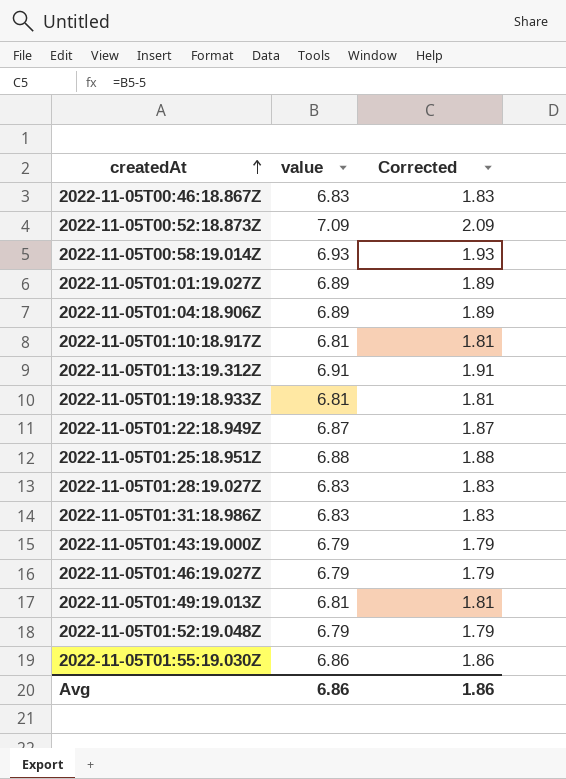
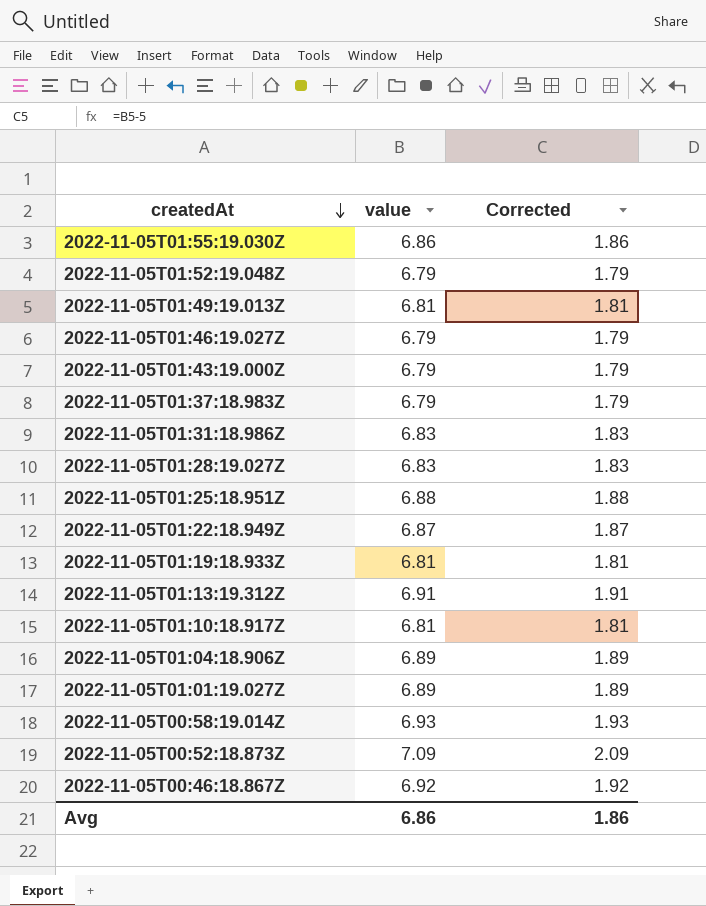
row order: createdAt ascending -> createdAt descending
row 2022-11-05T01:37:18.983Z: none -> 6.79 | 1.79
2022-11-05T00:46:18.867Z | value: 6.83 -> 6.92
2022-11-05T00:46:18.867Z | Corrected: 1.83 -> 1.92

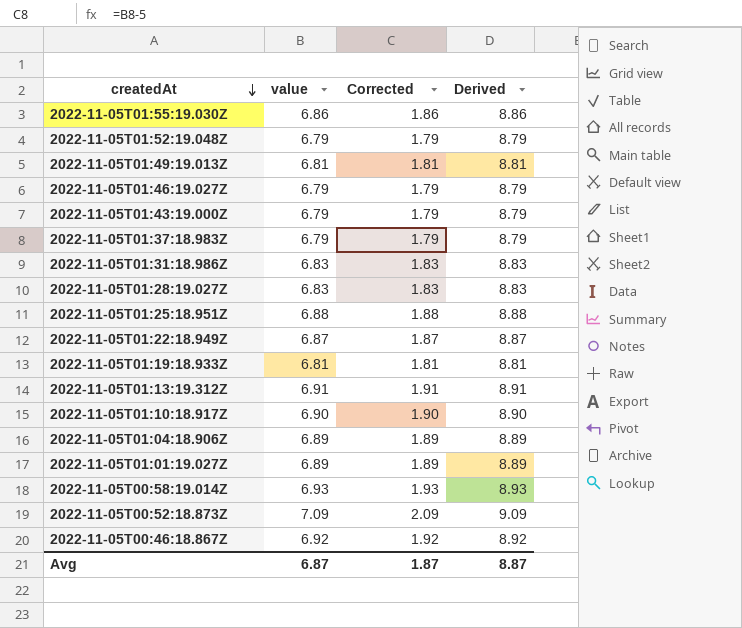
column Derived | formula: none -> [value] + 2
2022-11-05T01:10:18.917Z | value: 6.81 -> 6.90
2022-11-05T01:10:18.917Z | Corrected: 1.81 -> 1.90
Avg | value: 6.86 -> 6.87
Avg | Corrected: 1.86 -> 1.87

